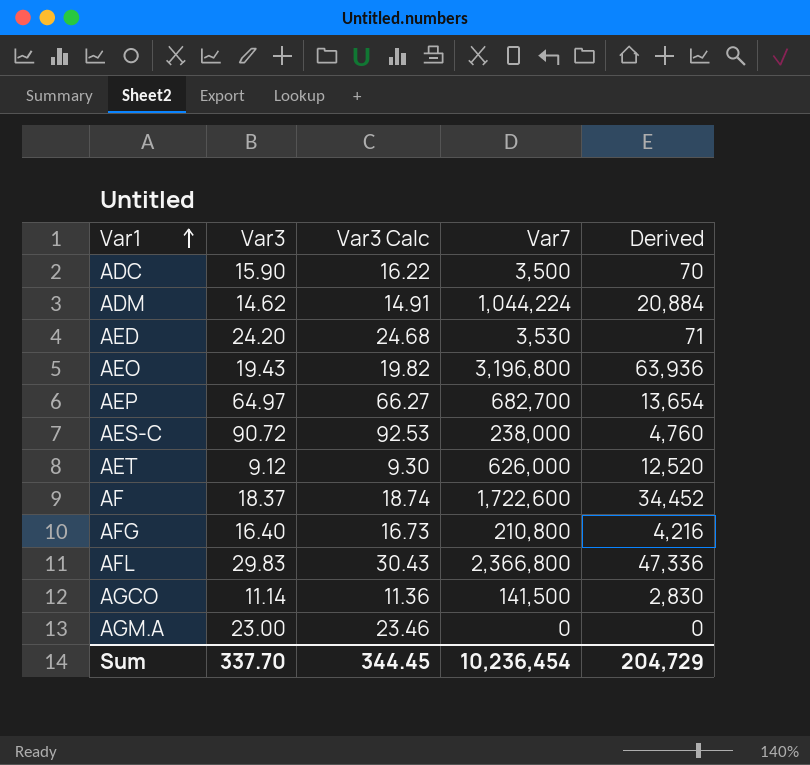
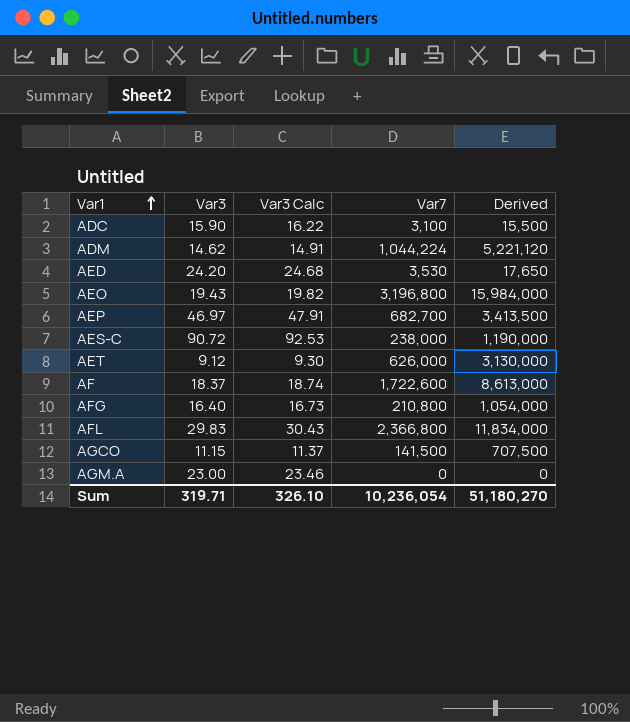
column Derived | formula: [Var7] * 0.02 -> [Var7] * 5
ADC | Var7: 3,500 -> 3,100
AEP | Var3: 64.97 -> 46.97
AEP | Var3 Calc: 66.27 -> 47.91
AGCO | Var3: 11.14 -> 11.15
AGCO | Var3 Calc: 11.36 -> 11.37
Sum | Var3: 337.70 -> 319.71
Sum | Var3 Calc: 344.45 -> 326.10
Sum | Var7: 10,236,454 -> 10,236,054
Sum | Derived: 204,729 -> 51,180,270

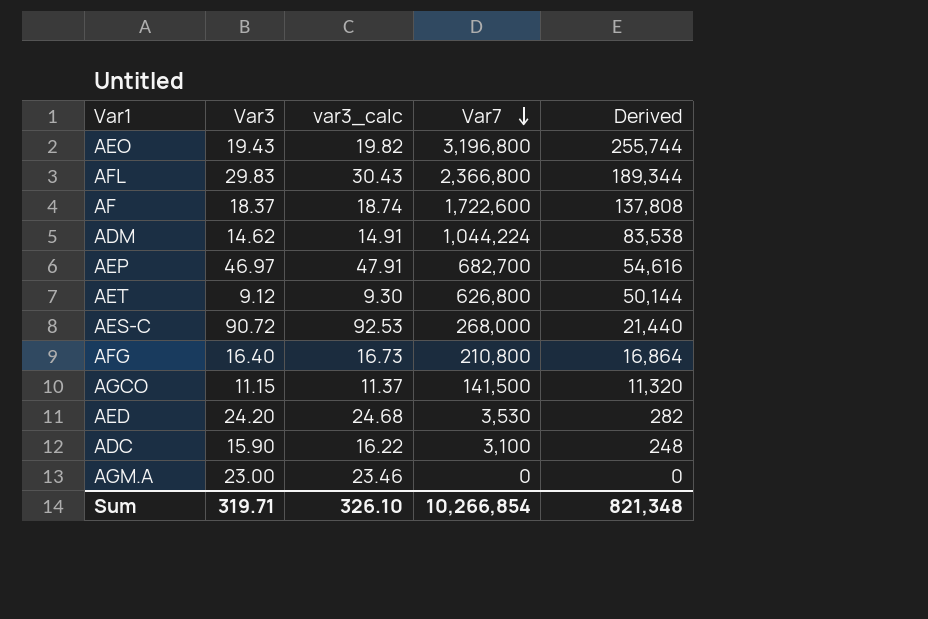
row order: Var1 ascending -> Var7 descending
column name: Var3 Calc -> var3_calc
column Derived | formula: [Var7] * 5 -> [Var7] * 0.08
AET | Var7: 626,000 -> 626,800
AES-C | Var7: 238,000 -> 268,000
Sum | Var7: 10,236,054 -> 10,266,854
Sum | Derived: 51,180,270 -> 821,348

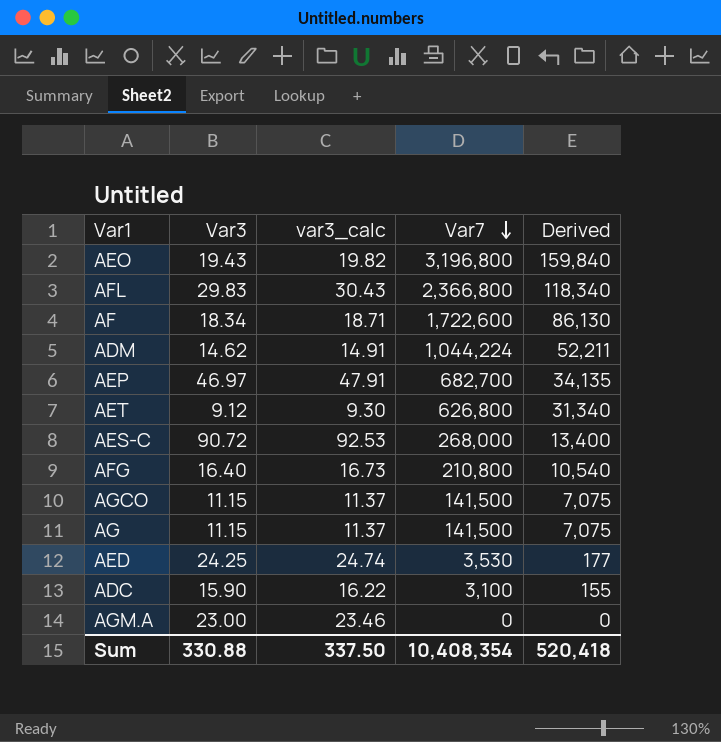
column Derived | formula: [Var7] * 0.08 -> [Var7] * 0.05
AF | Var3: 18.37 -> 18.34
AF | var3_calc: 18.74 -> 18.71
row AG: none -> 11.15 | 11.37 | 141,500 | 7,075
AED | Var3: 24.20 -> 24.25
AED | var3_calc: 24.68 -> 24.74
Sum | Var3: 319.71 -> 330.88
Sum | var3_calc: 326.10 -> 337.50
Sum | Var7: 10,266,854 -> 10,408,354
Sum | Derived: 821,348 -> 520,418

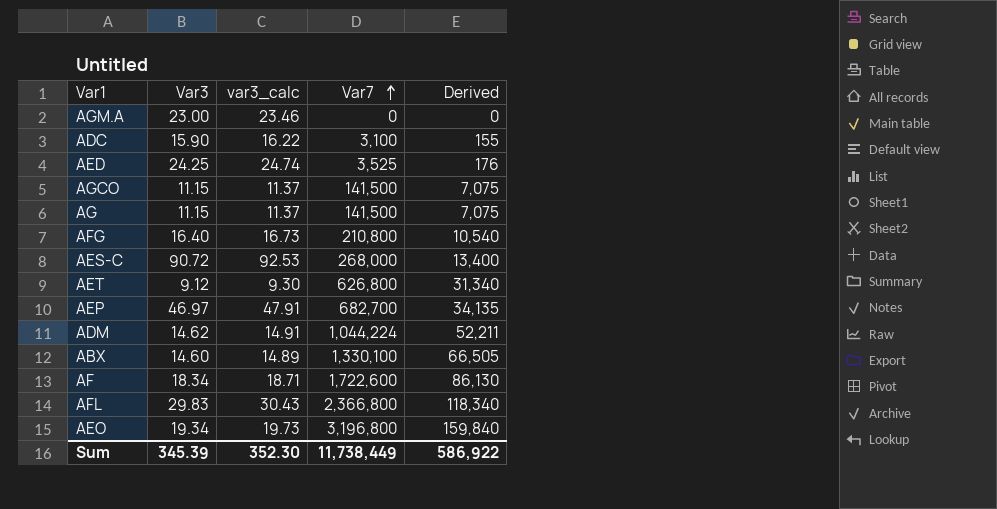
row order: Var7 descending -> Var7 ascending
AED | Var7: 3,530 -> 3,525
AED | Derived: 177 -> 176
row ABX: none -> 14.60 | 14.89 | 1,330,100 | 66,505
AEO | Var3: 19.43 -> 19.34
AEO | var3_calc: 19.82 -> 19.73
Sum | Var3: 330.88 -> 345.39
Sum | var3_calc: 337.50 -> 352.30
Sum | Var7: 10,408,354 -> 11,738,449
Sum | Derived: 520,418 -> 586,922

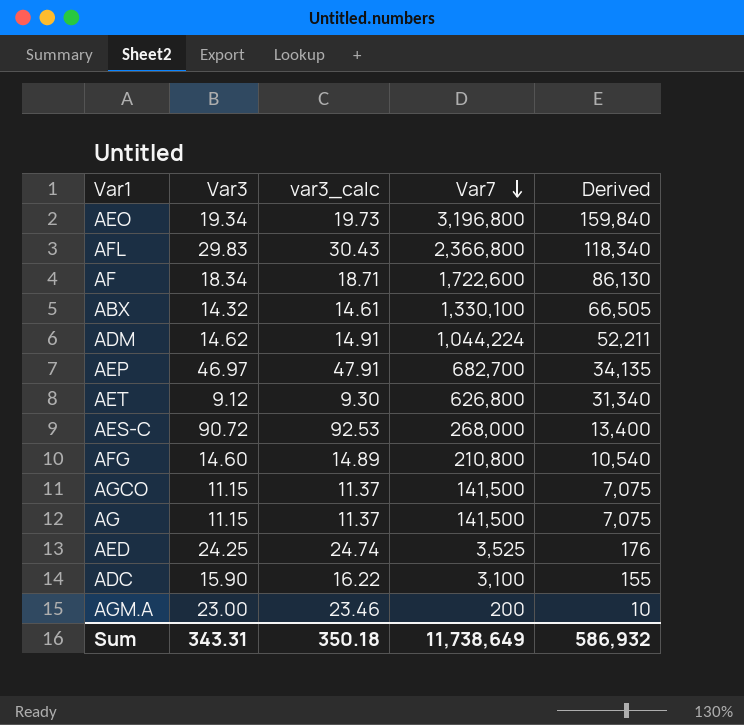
row order: Var7 ascending -> Var7 descending
ABX | Var3: 14.60 -> 14.32
ABX | var3_calc: 14.89 -> 14.61
AFG | Var3: 16.40 -> 14.60
AFG | var3_calc: 16.73 -> 14.89
AGM.A | Var7: 0 -> 200
AGM.A | Derived: 0 -> 10
Sum | Var3: 345.39 -> 343.31
Sum | var3_calc: 352.30 -> 350.18
Sum | Var7: 11,738,449 -> 11,738,649
Sum | Derived: 586,922 -> 586,932

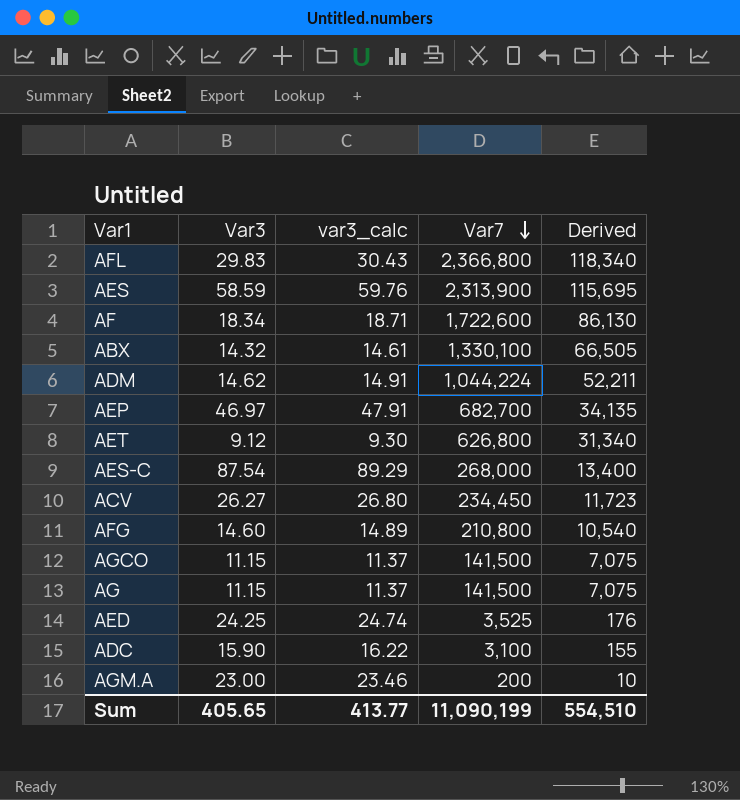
row AEO: 19.34 | 19.73 | 3,196,800 | 159,840 -> none
row AES: none -> 58.59 | 59.76 | 2,313,900 | 115,695
AES-C | Var3: 90.72 -> 87.54
AES-C | var3_calc: 92.53 -> 89.29
row ACV: none -> 26.27 | 26.80 | 234,450 | 11,723
Sum | Var3: 343.31 -> 405.65
Sum | var3_calc: 350.18 -> 413.77
Sum | Var7: 11,738,649 -> 11,090,199
Sum | Derived: 586,932 -> 554,510

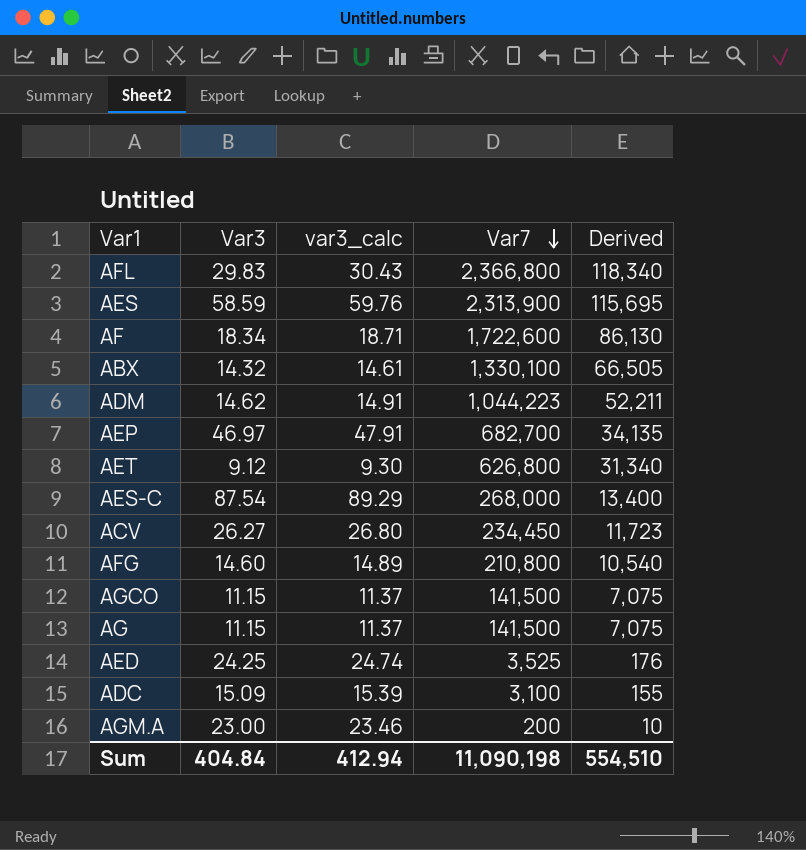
ADM | Var7: 1,044,224 -> 1,044,223
ADC | Var3: 15.90 -> 15.09
ADC | var3_calc: 16.22 -> 15.39
Sum | Var3: 405.65 -> 404.84
Sum | var3_calc: 413.77 -> 412.94
Sum | Var7: 11,090,199 -> 11,090,198

